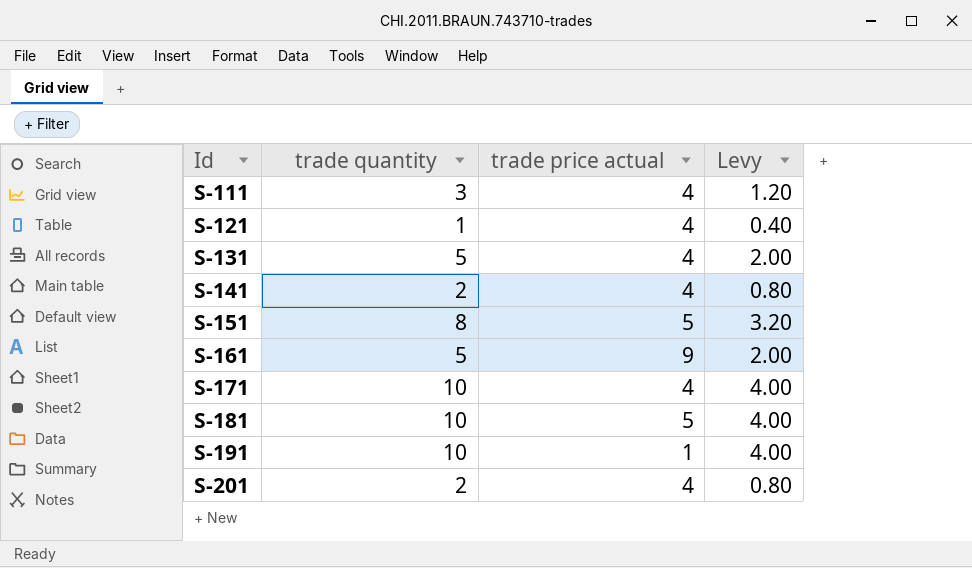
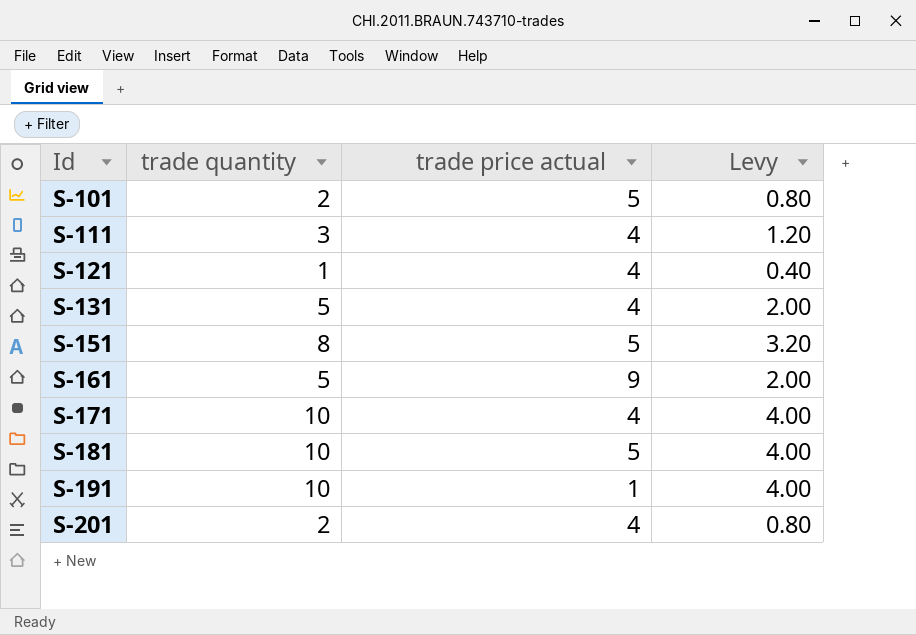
row S-141: 2 | 4 | 0.80 -> none
row S-101: none -> 2 | 5 | 0.80

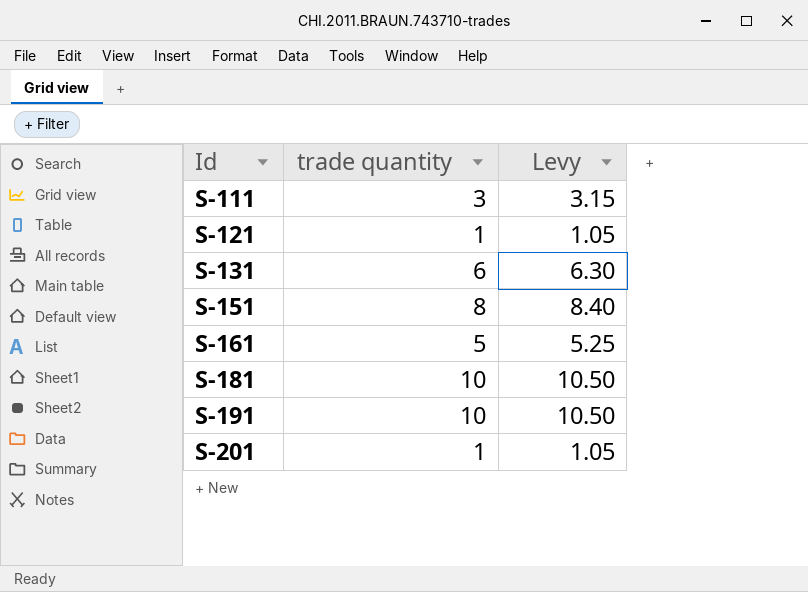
column trade price actual | position: 3 -> none
column Levy | formula: [trade quantity] * 0.4 -> [trade quantity] * 1.05
row S-101: 2 | 5 | 0.80 -> none
row S-171: 10 | 4 | 4.00 -> none
S-131 | trade quantity: 5 -> 6
S-201 | trade quantity: 2 -> 1

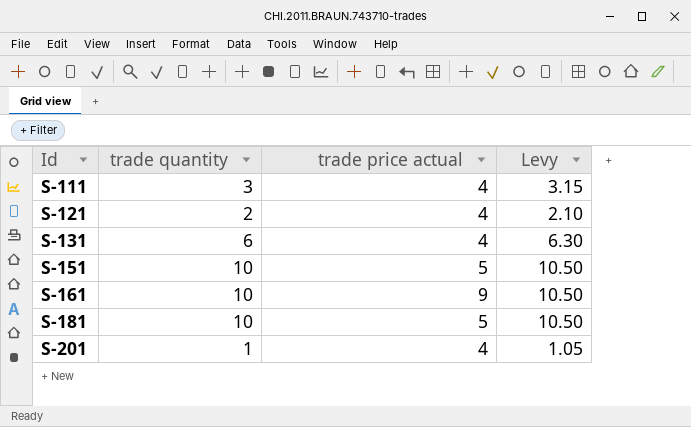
column trade price actual | position: none -> 3
row S-191: 10 | 10.50 -> none
S-121 | trade quantity: 1 -> 2
S-121 | Levy: 1.05 -> 2.10
S-151 | trade quantity: 8 -> 10
S-151 | Levy: 8.40 -> 10.50
S-161 | trade quantity: 5 -> 10
S-161 | Levy: 5.25 -> 10.50

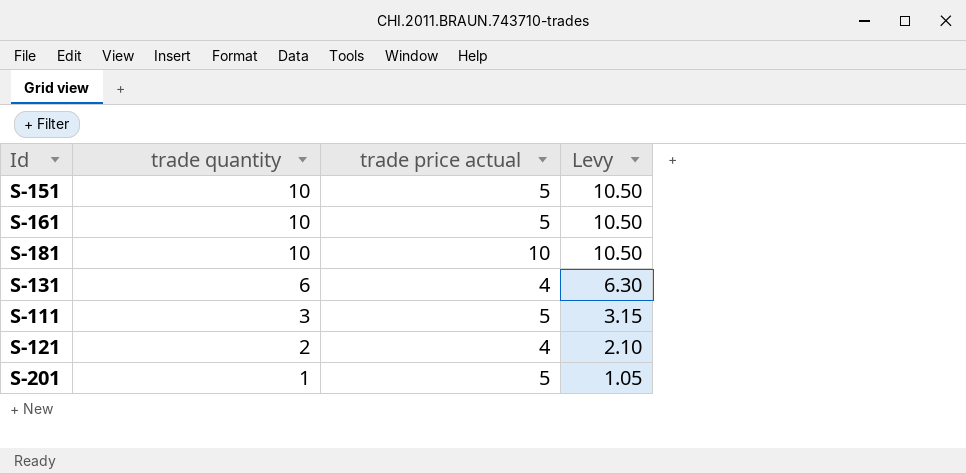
row order: Id ascending -> trade quantity descending
S-161 | trade price actual: 9 -> 5
S-181 | trade price actual: 5 -> 10
S-111 | trade price actual: 4 -> 5
S-201 | trade price actual: 4 -> 5

